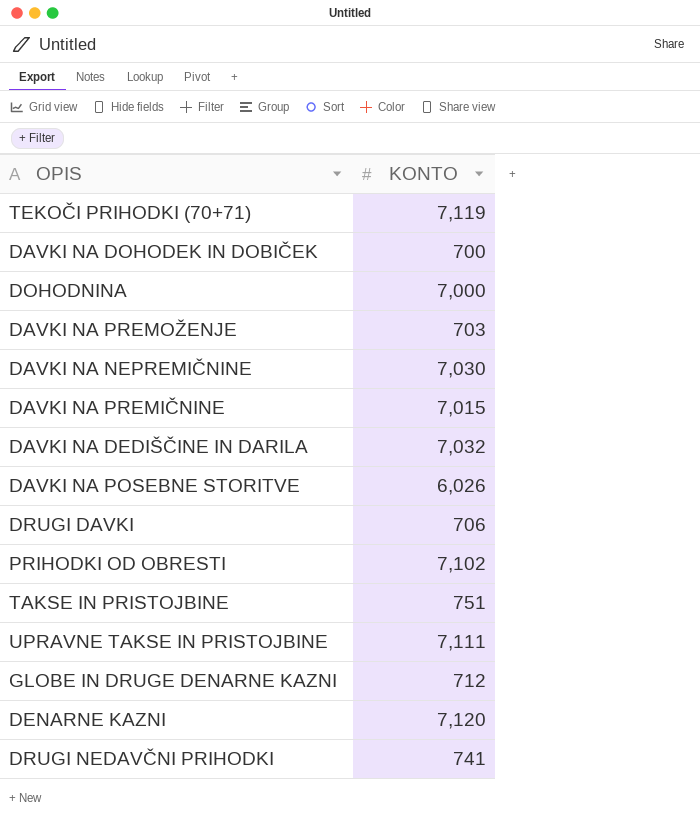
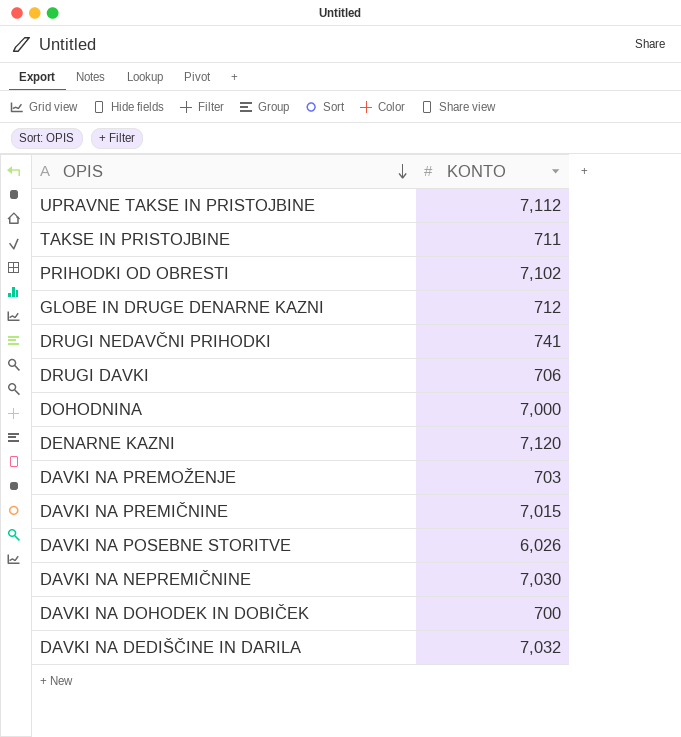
row order: none -> OPIS descending
row TEKOČI PRIHODKI (70+71): 7,119 -> none
UPRAVNE TAKSE IN PRISTOJBINE | KONTO: 7,111 -> 7,112
TAKSE IN PRISTOJBINE | KONTO: 751 -> 711

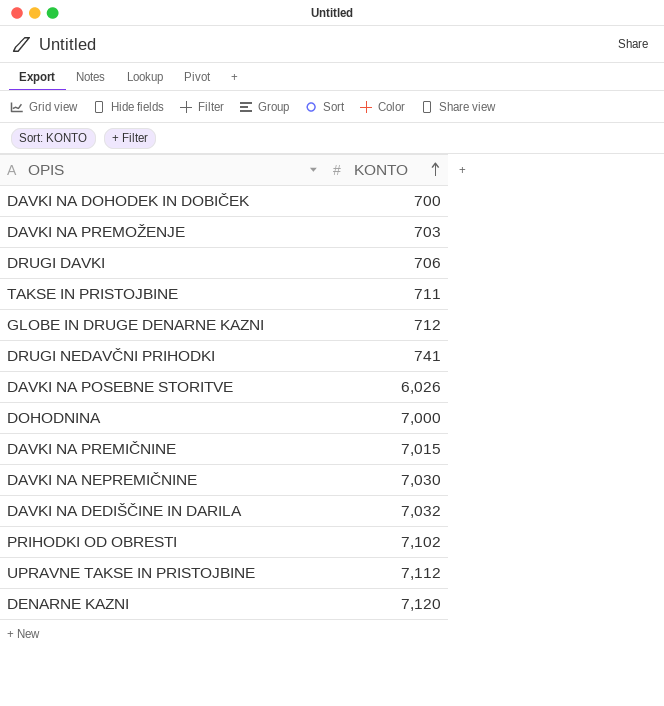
row order: OPIS descending -> KONTO ascending

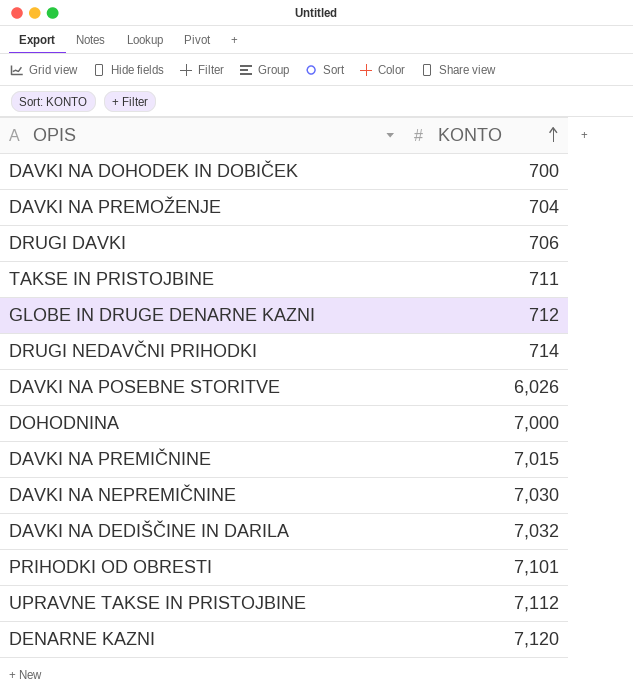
DAVKI NA PREMOŽENJE | KONTO: 703 -> 704
DRUGI NEDAVČNI PRIHODKI | KONTO: 741 -> 714
PRIHODKI OD OBRESTI | KONTO: 7,102 -> 7,101

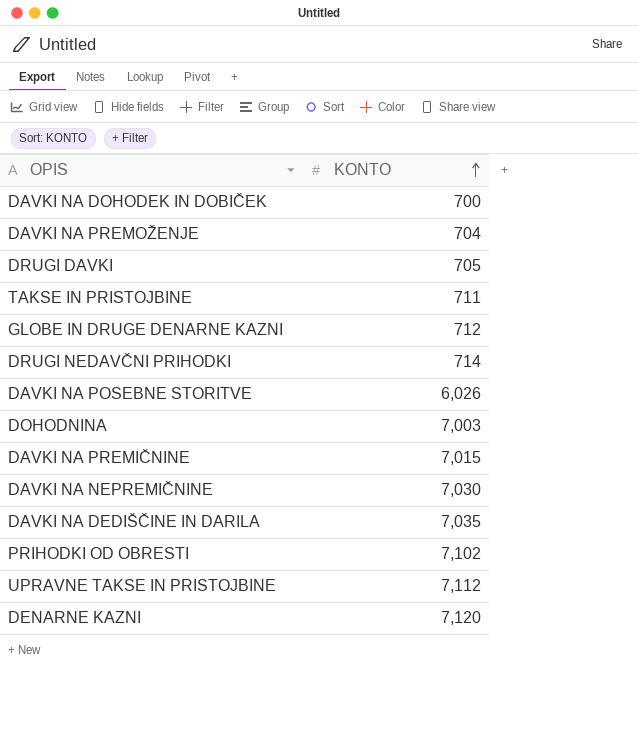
DRUGI DAVKI | KONTO: 706 -> 705
DOHODNINA | KONTO: 7,000 -> 7,003
DAVKI NA DEDIŠČINE IN DARILA | KONTO: 7,032 -> 7,035
PRIHODKI OD OBRESTI | KONTO: 7,101 -> 7,102

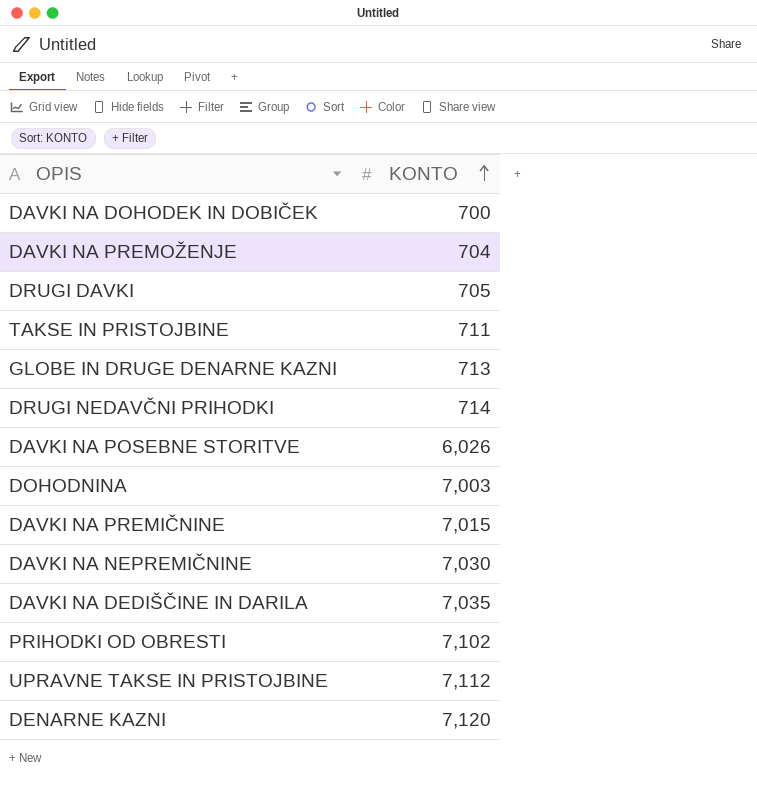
GLOBE IN DRUGE DENARNE KAZNI | KONTO: 712 -> 713

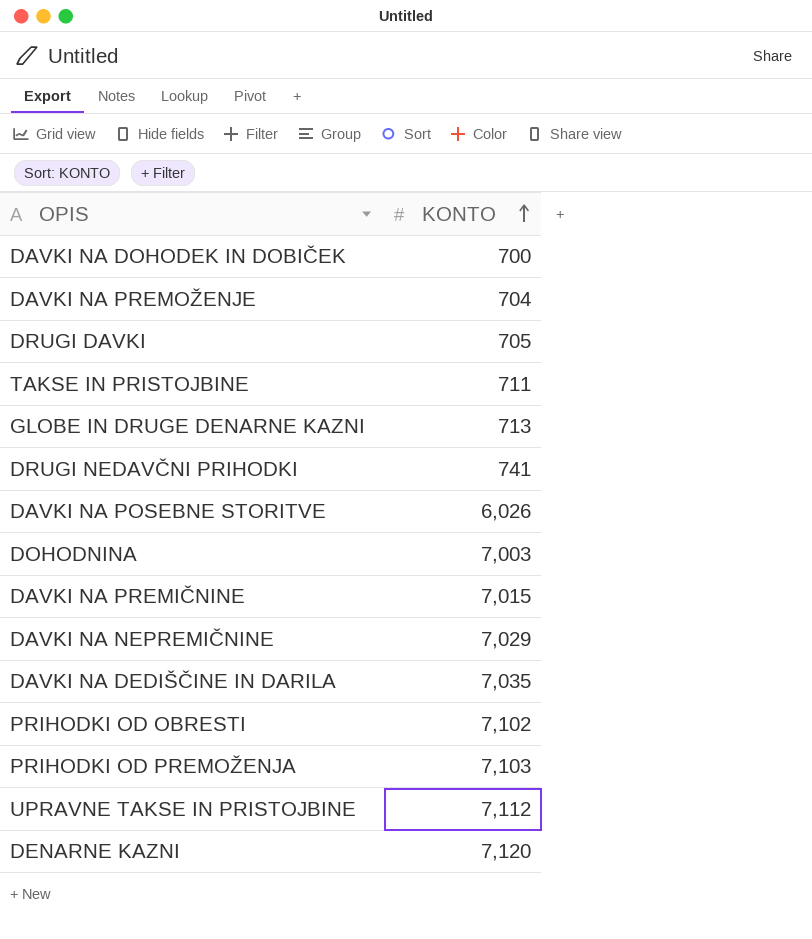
DRUGI NEDAVČNI PRIHODKI | KONTO: 714 -> 741
DAVKI NA NEPREMIČNINE | KONTO: 7,030 -> 7,029
row PRIHODKI OD PREMOŽENJA: none -> 7,103

